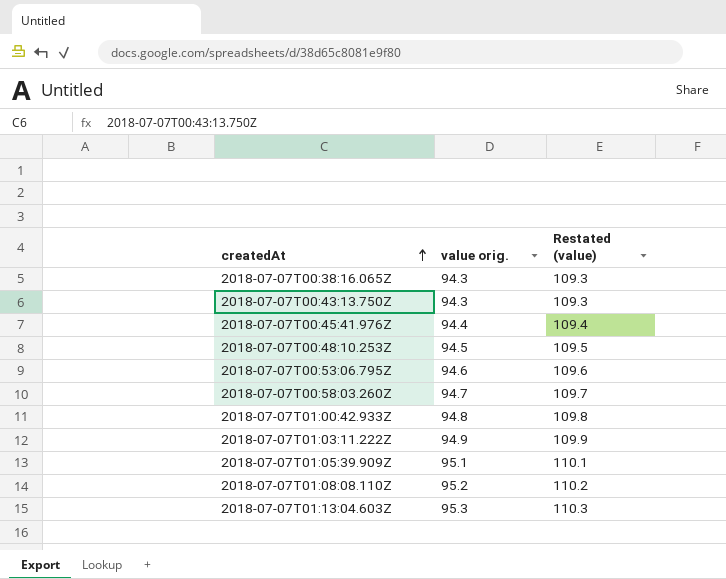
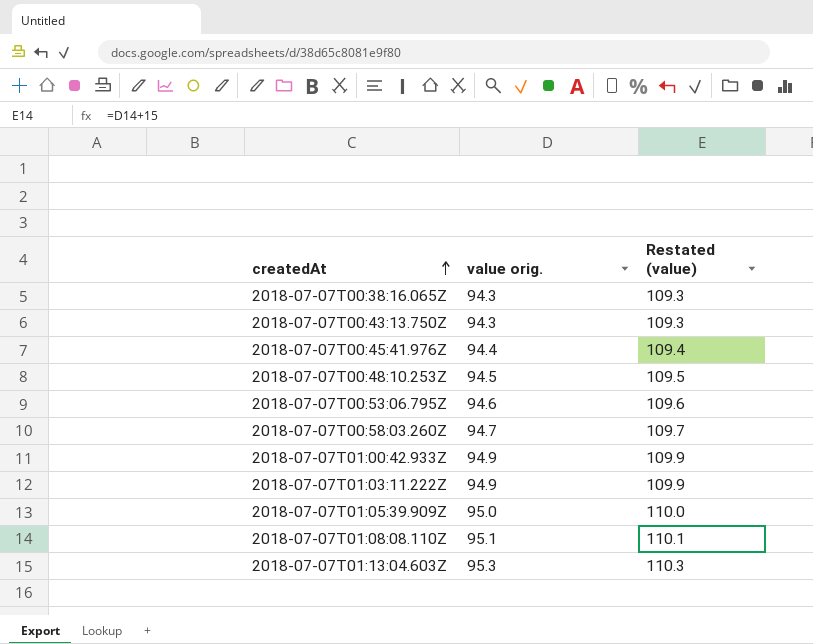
2018-07-07T01:00:42.933Z | value orig.: 94.8 -> 94.9
2018-07-07T01:00:42.933Z | Restated (value): 109.8 -> 109.9
2018-07-07T01:05:39.909Z | value orig.: 95.1 -> 95.0
2018-07-07T01:05:39.909Z | Restated (value): 110.1 -> 110.0
2018-07-07T01:08:08.110Z | value orig.: 95.2 -> 95.1
2018-07-07T01:08:08.110Z | Restated (value): 110.2 -> 110.1

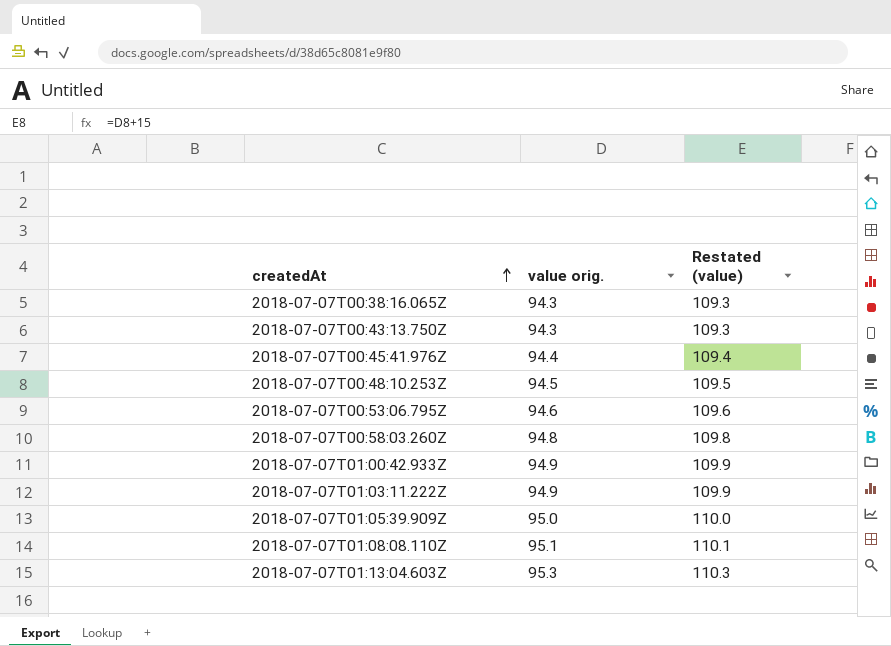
2018-07-07T00:58:03.260Z | value orig.: 94.7 -> 94.8
2018-07-07T00:58:03.260Z | Restated (value): 109.7 -> 109.8

